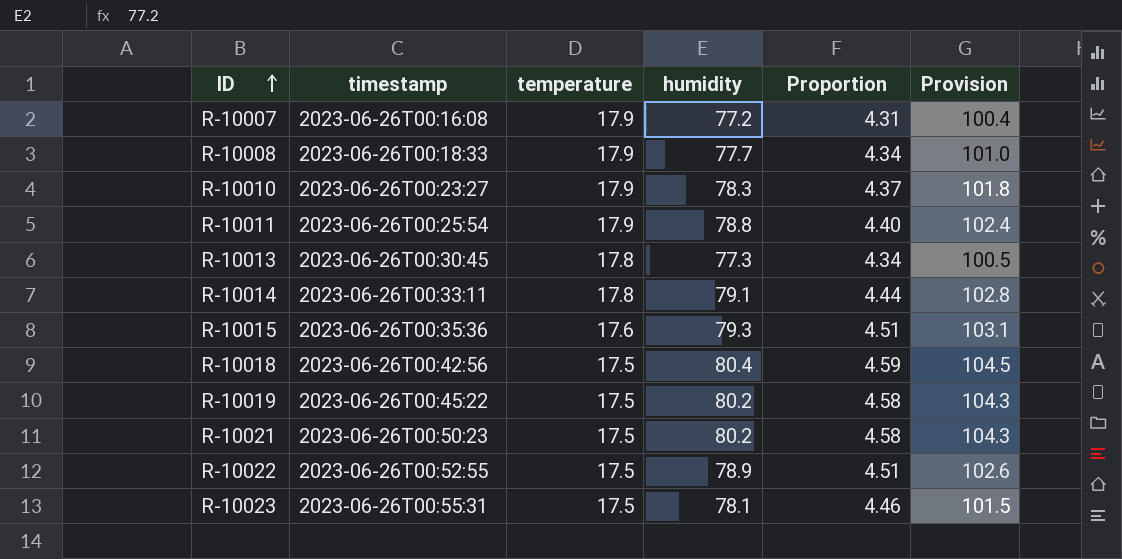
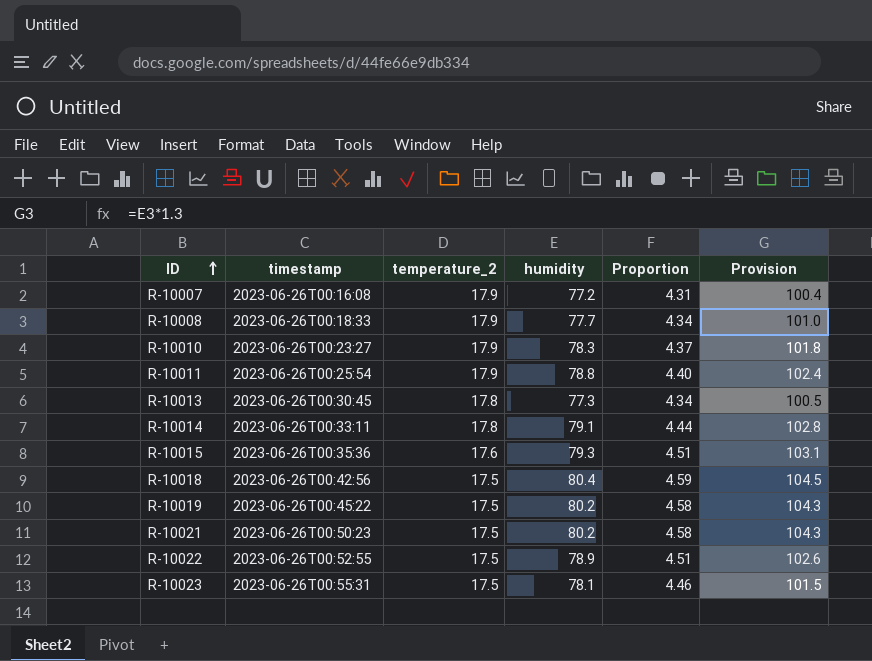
column name: temperature -> temperature_2

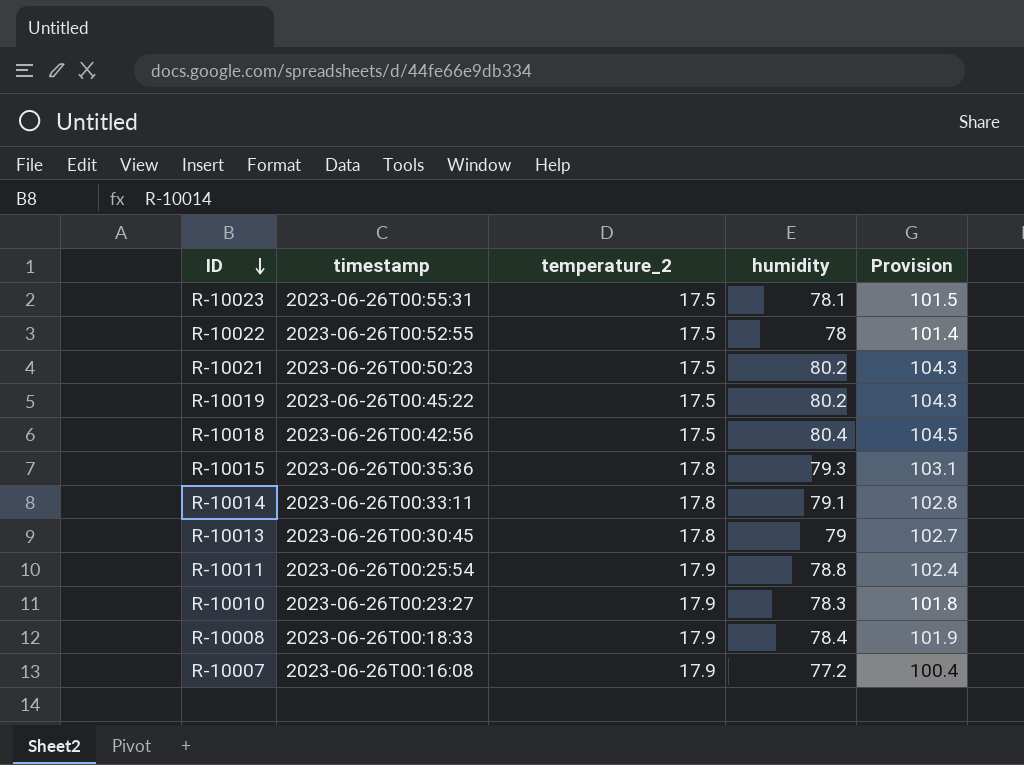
row order: ID ascending -> ID descending
column Proportion | formula: [humidity] / [temperature_2] -> none
R-10022 | humidity: 78.9 -> 78
R-10022 | Provision: 102.6 -> 101.4
R-10015 | temperature_2: 17.6 -> 17.8
R-10013 | humidity: 77.3 -> 79
R-10013 | Provision: 100.5 -> 102.7
R-10008 | humidity: 77.7 -> 78.4
R-10008 | Provision: 101.0 -> 101.9

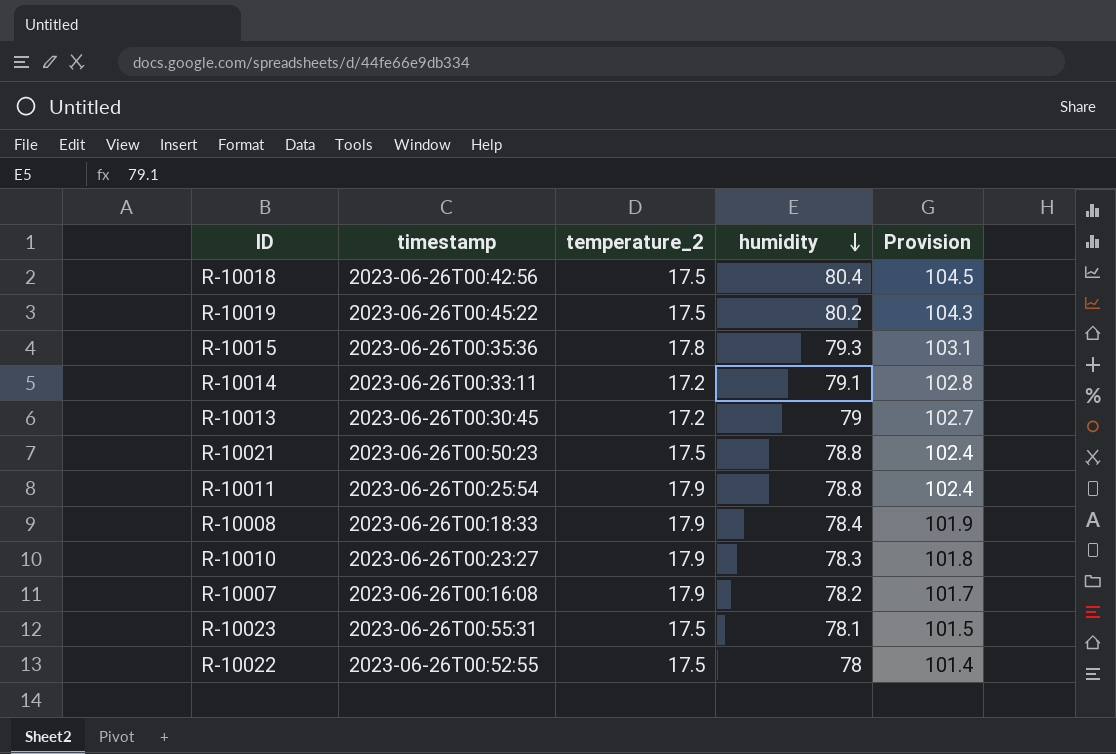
row order: ID descending -> humidity descending
R-10014 | temperature_2: 17.8 -> 17.2
R-10013 | temperature_2: 17.8 -> 17.2
R-10021 | humidity: 80.2 -> 78.8
R-10021 | Provision: 104.3 -> 102.4
R-10007 | humidity: 77.2 -> 78.2
R-10007 | Provision: 100.4 -> 101.7

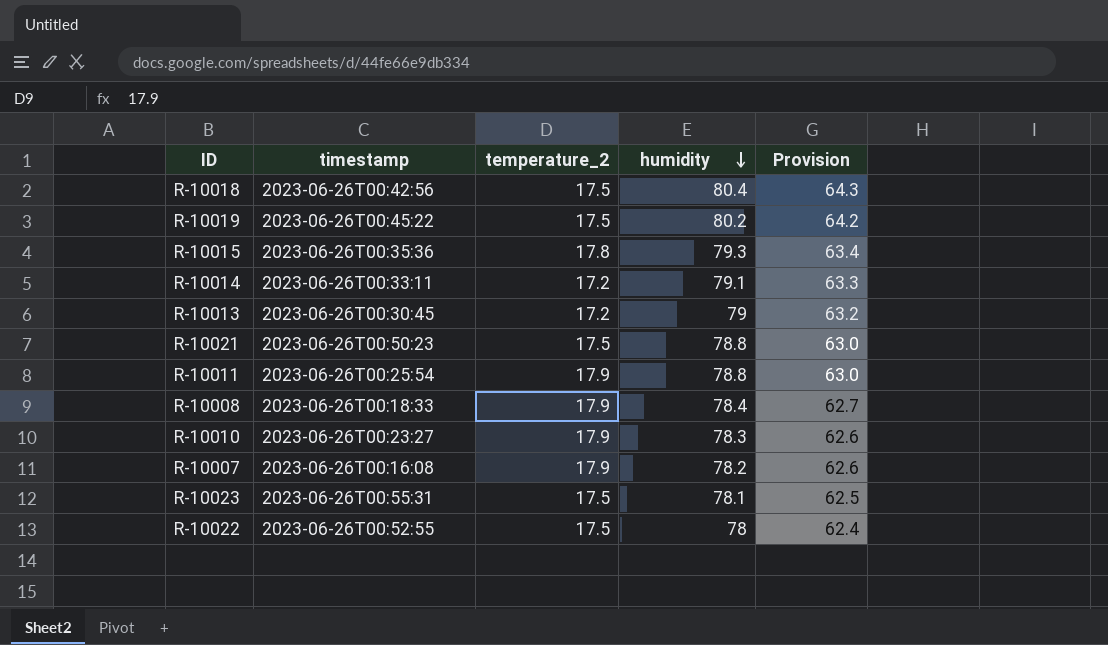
column Provision | formula: [humidity] * 1.3 -> [humidity] * 0.8

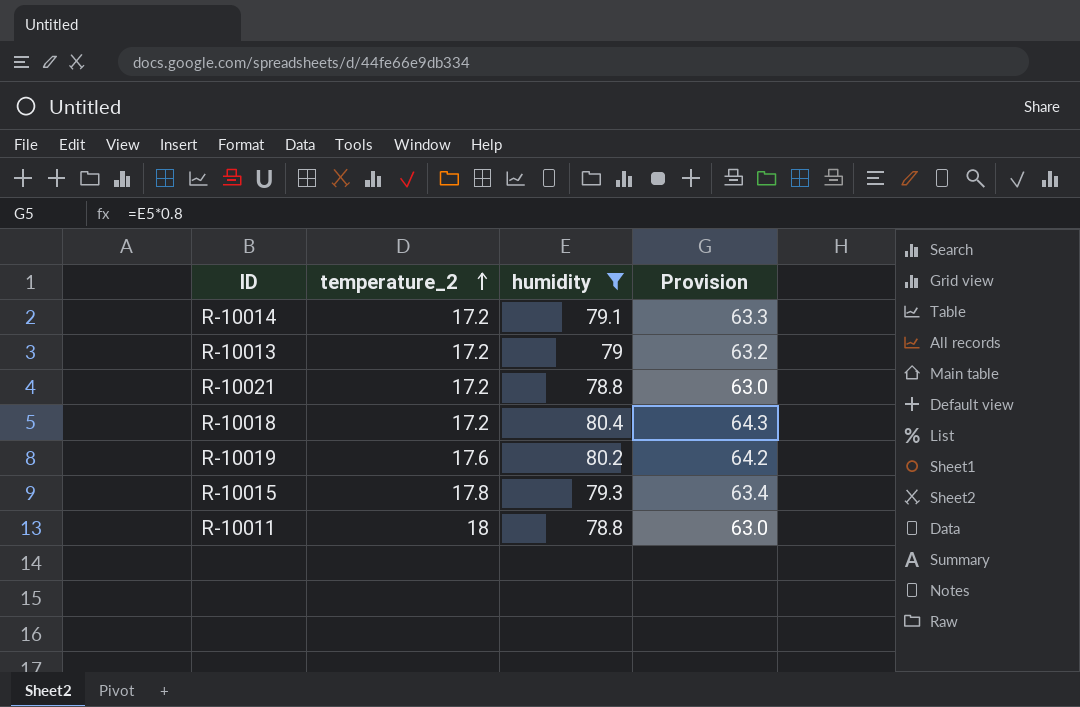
filter: none -> humidity >= 78.8
row order: humidity descending -> temperature_2 ascending
column timestamp | position: 2 -> none
R-10021 | temperature_2: 17.5 -> 17.2
R-10018 | temperature_2: 17.5 -> 17.2
R-10019 | temperature_2: 17.5 -> 17.6
R-10011 | temperature_2: 17.9 -> 18

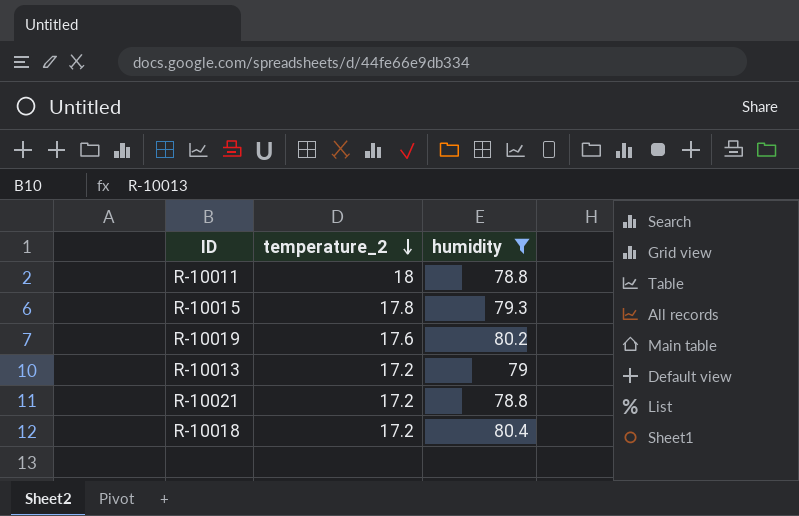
row order: temperature_2 ascending -> temperature_2 descending
column Provision | formula: [humidity] * 0.8 -> none
row R-10014: 17.2 | 79.1 | 63.3 -> none

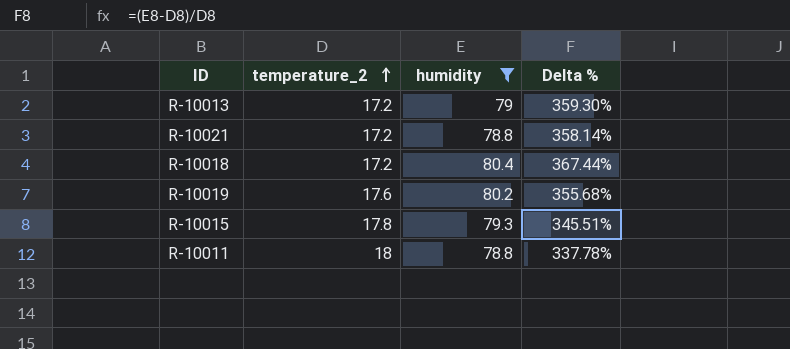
row order: temperature_2 descending -> temperature_2 ascending
column Delta % | formula: none -> ([humidity] - [temperature_2]) / [temperature_2]

